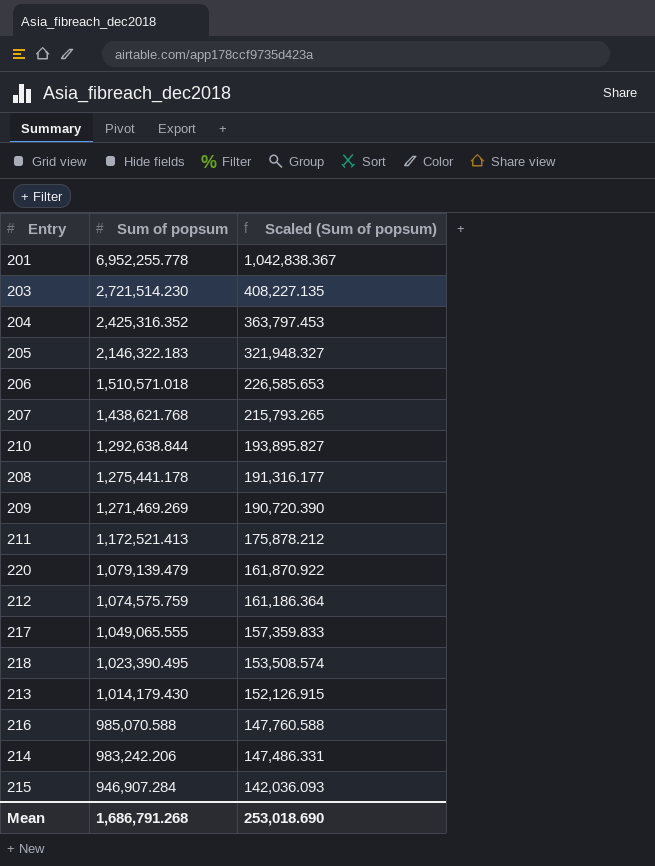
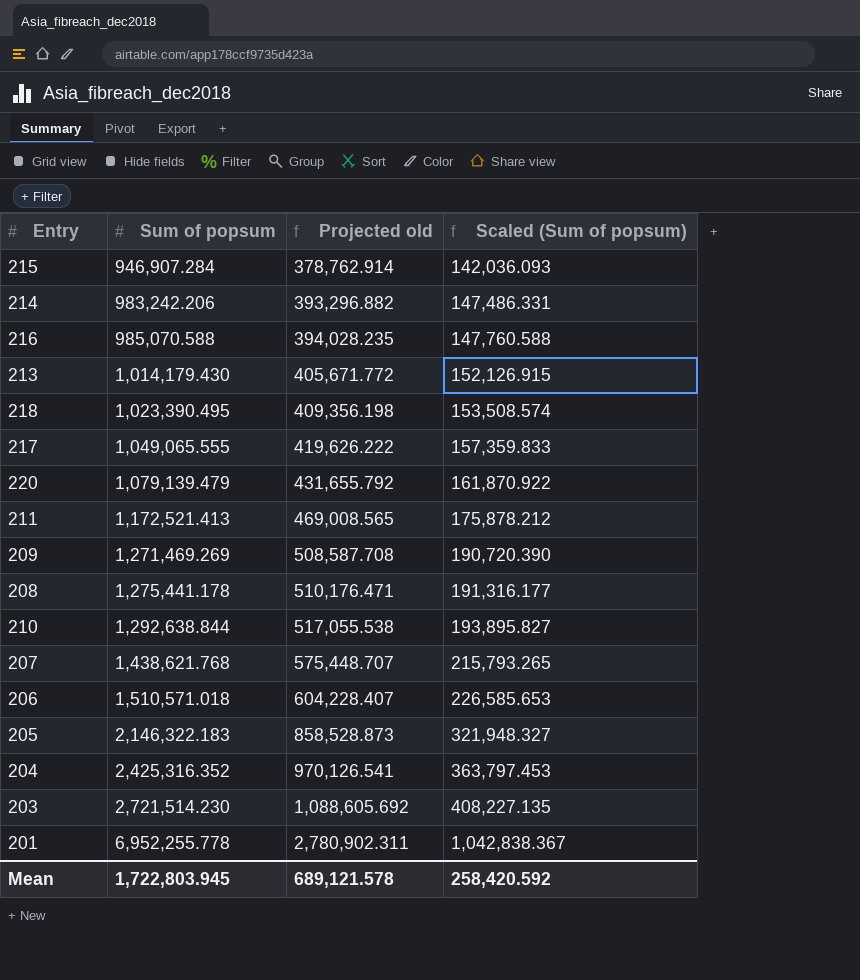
row order: Sum of popsum descending -> Sum of popsum ascending
column Projected old | formula: none -> [Sum of popsum] * 0.4
row 212: 1,074,575.759 | 161,186.364 -> none
Mean | Sum of popsum: 1,686,791.268 -> 1,722,803.945
Mean | Scaled (Sum of popsum): 253,018.690 -> 258,420.592

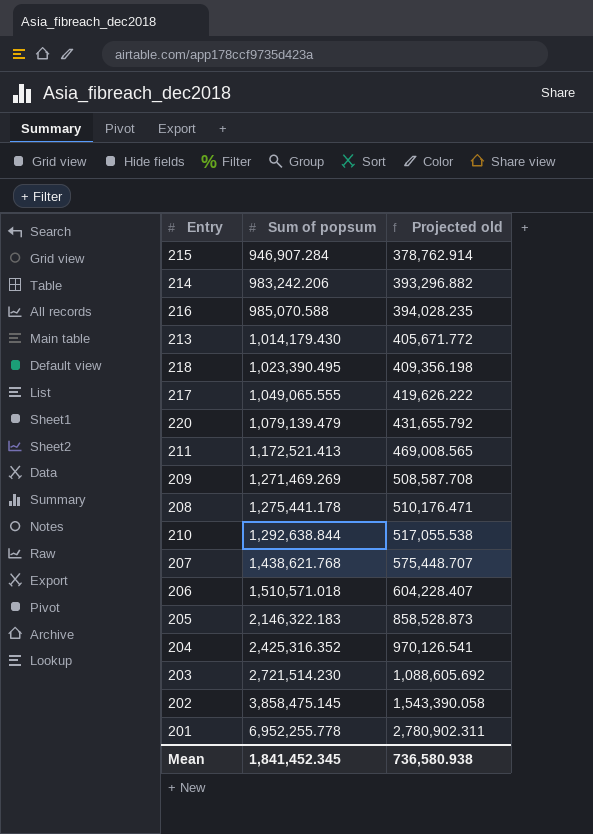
column Scaled (Sum of popsum) | formula: [Sum of popsum] * 0.15 -> none
row 202: none -> 3,858,475.145 | 1,543,390.058
Mean | Sum of popsum: 1,722,803.945 -> 1,841,452.345
Mean | Projected old: 689,121.578 -> 736,580.938

